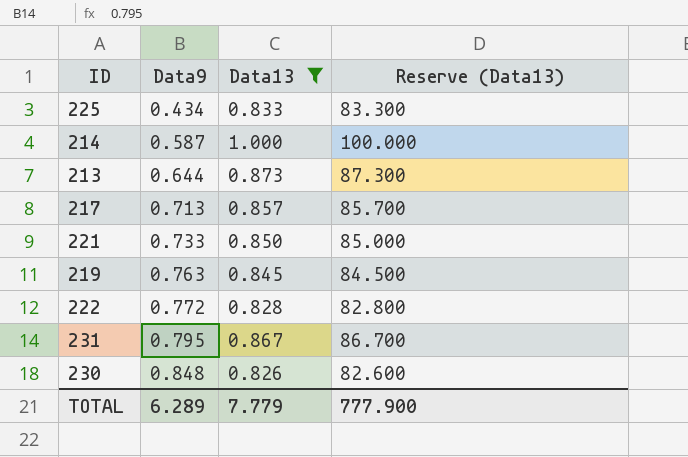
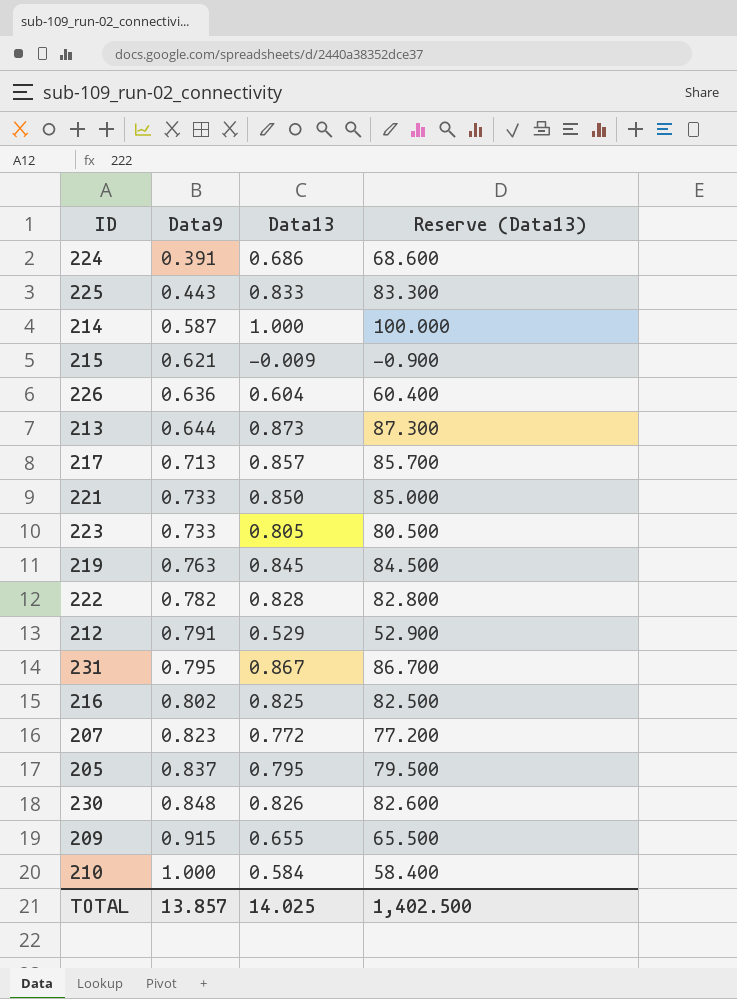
filter: Data13 >= 0.826 -> none
225 | Data9: 0.434 -> 0.443
222 | Data9: 0.772 -> 0.782
TOTAL | Data9: 6.289 -> 13.857
TOTAL | Data13: 7.779 -> 14.025
TOTAL | Reserve (Data13): 777.900 -> 1,402.500

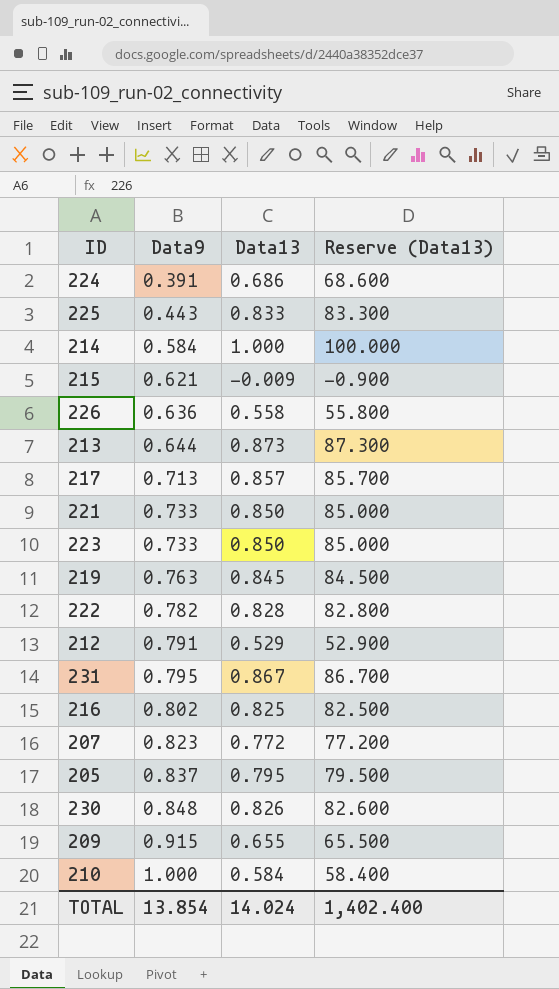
214 | Data9: 0.587 -> 0.584
226 | Data13: 0.604 -> 0.558
226 | Reserve (Data13): 60.400 -> 55.800
223 | Data13: 0.805 -> 0.850
223 | Reserve (Data13): 80.500 -> 85.000
TOTAL | Data9: 13.857 -> 13.854
TOTAL | Data13: 14.025 -> 14.024
TOTAL | Reserve (Data13): 1,402.500 -> 1,402.400

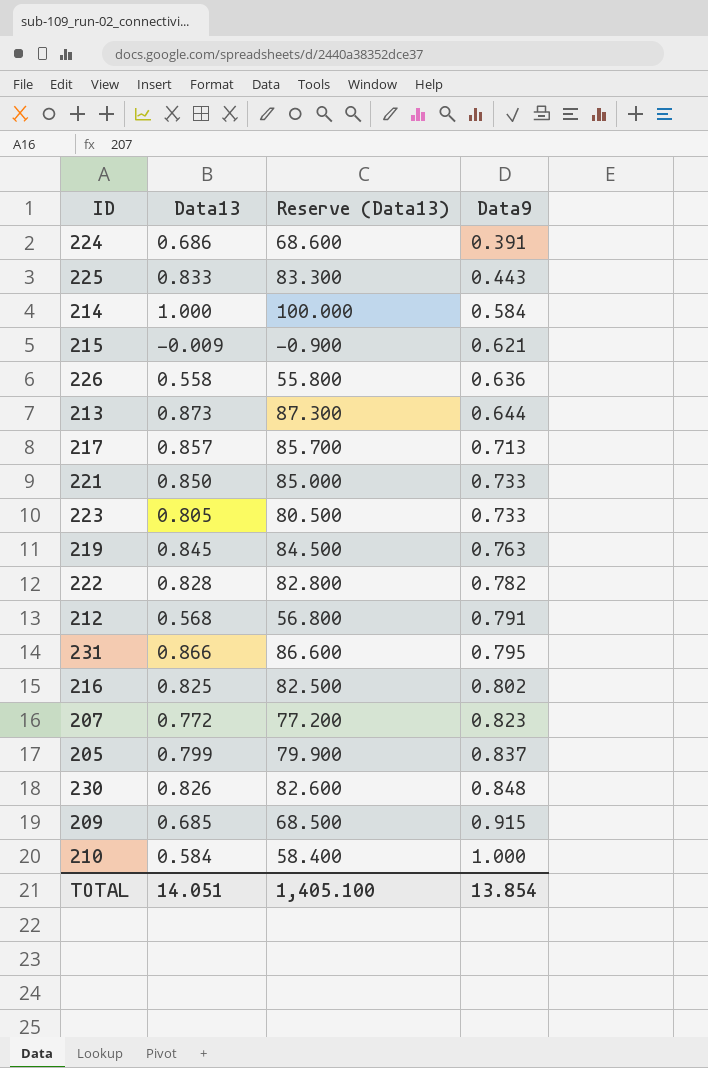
column Data9 | position: 2 -> 4
223 | Data13: 0.850 -> 0.805
223 | Reserve (Data13): 85.000 -> 80.500
212 | Data13: 0.529 -> 0.568
212 | Reserve (Data13): 52.900 -> 56.800
231 | Data13: 0.867 -> 0.866
231 | Reserve (Data13): 86.700 -> 86.600
205 | Data13: 0.795 -> 0.799
205 | Reserve (Data13): 79.500 -> 79.900
209 | Data13: 0.655 -> 0.685
209 | Reserve (Data13): 65.500 -> 68.500
TOTAL | Data13: 14.024 -> 14.051
TOTAL | Reserve (Data13): 1,402.400 -> 1,405.100

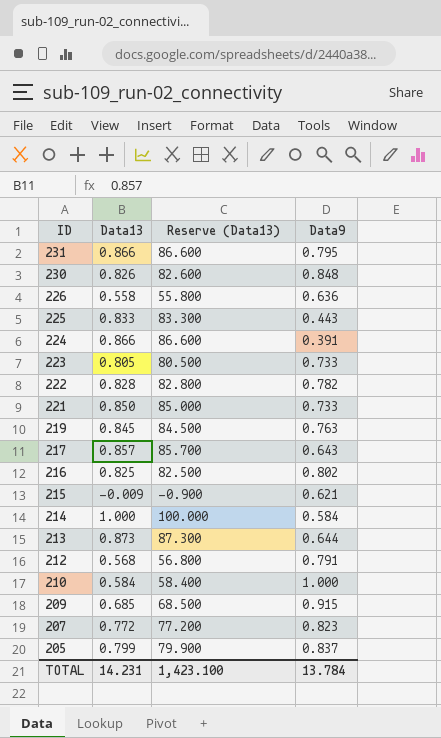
row order: Data9 ascending -> ID descending
224 | Data13: 0.686 -> 0.866
224 | Reserve (Data13): 68.600 -> 86.600
217 | Data9: 0.713 -> 0.643
TOTAL | Data13: 14.051 -> 14.231
TOTAL | Reserve (Data13): 1,405.100 -> 1,423.100
TOTAL | Data9: 13.854 -> 13.784

